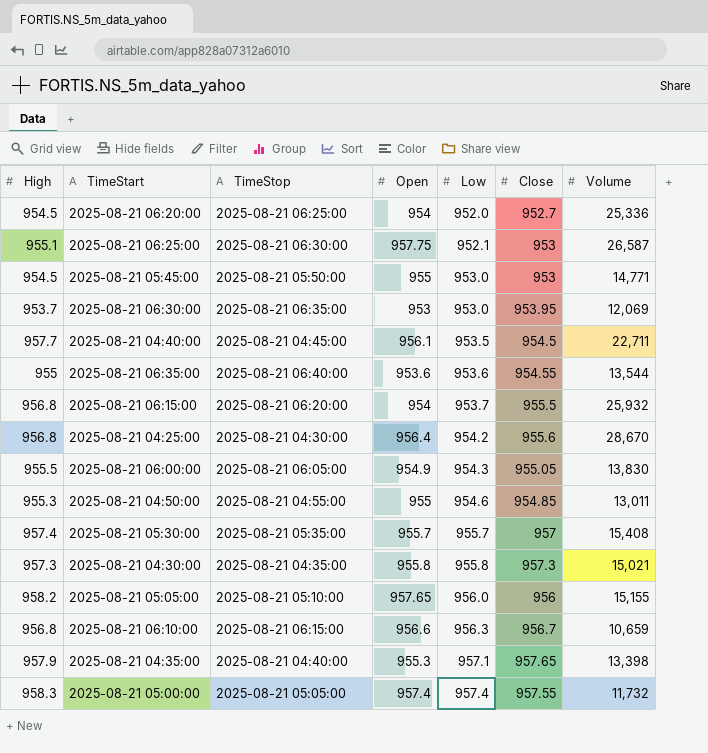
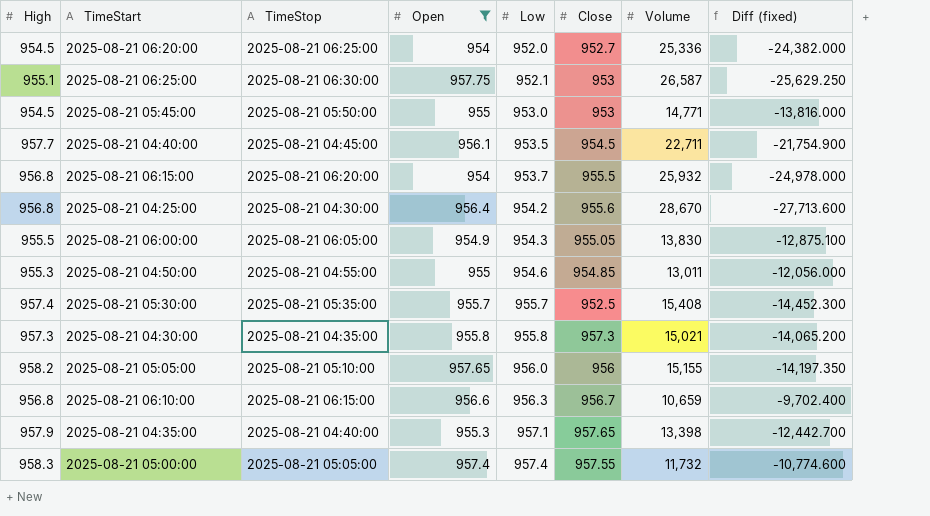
filter: none -> Open >= 954
column Diff (fixed) | formula: none -> [Open] - [Volume]
2025-08-21 05:30:00 | Close: 957 -> 952.5

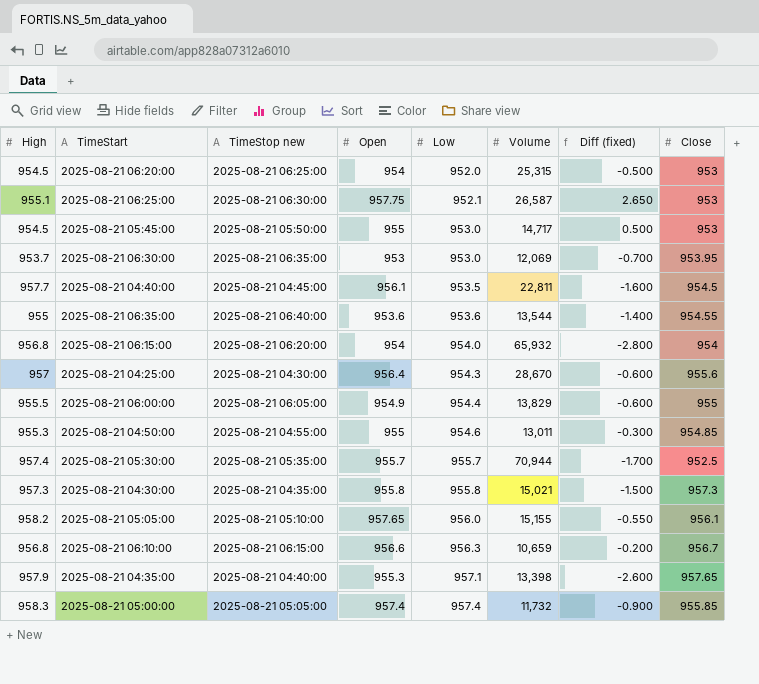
filter: Open >= 954 -> none
column name: TimeStop -> TimeStop new
column Diff (fixed) | formula: [Open] - [Volume] -> [Open] - [High]
column Close | position: 6 -> 8
2025-08-21 06:20:00 | Volume: 25,336 -> 25,315
2025-08-21 06:20:00 | Close: 952.7 -> 953
2025-08-21 05:45:00 | Volume: 14,771 -> 14,717
2025-08-21 04:40:00 | Volume: 22,711 -> 22,811
2025-08-21 06:15:00 | Low: 953.7 -> 954.0
2025-08-21 06:15:00 | Volume: 25,932 -> 65,932
2025-08-21 06:15:00 | Close: 955.5 -> 954
2025-08-21 04:25:00 | High: 956.8 -> 957
2025-08-21 04:25:00 | Low: 954.2 -> 954.3
2025-08-21 06:00:00 | Low: 954.3 -> 954.4
2025-08-21 06:00:00 | Volume: 13,830 -> 13,829
2025-08-21 06:00:00 | Close: 955.05 -> 955
2025-08-21 05:30:00 | Volume: 15,408 -> 70,944
2025-08-21 05:05:00 | Close: 956 -> 956.1
2025-08-21 05:00:00 | Close: 957.55 -> 955.85

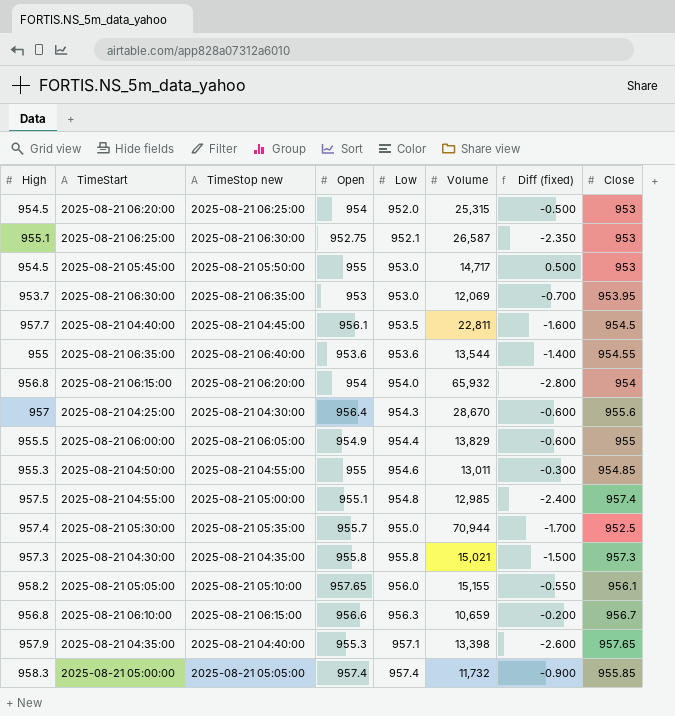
2025-08-21 06:25:00 | Open: 957.75 -> 952.75
2025-08-21 06:25:00 | Diff (fixed): 2.650 -> -2.350
row 2025-08-21 04:55:00: none -> 957.5 | 2025-08-21 05:00:00 | 955.1 | 954.8 | 12,985 | -2.400 | 957.4
2025-08-21 05:30:00 | Low: 955.7 -> 955.0

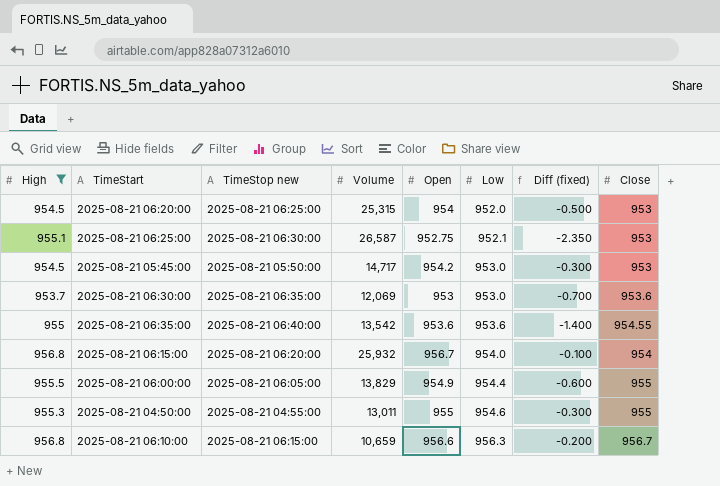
filter: none -> High <= 956.8
column Volume | position: 6 -> 4
2025-08-21 05:45:00 | Open: 955 -> 954.2
2025-08-21 05:45:00 | Diff (fixed): 0.500 -> -0.300
2025-08-21 06:30:00 | Close: 953.95 -> 953.6
2025-08-21 06:35:00 | Volume: 13,544 -> 13,542
2025-08-21 06:15:00 | Volume: 65,932 -> 25,932
2025-08-21 06:15:00 | Open: 954 -> 956.7
2025-08-21 06:15:00 | Diff (fixed): -2.800 -> -0.100
2025-08-21 04:50:00 | Close: 954.85 -> 955

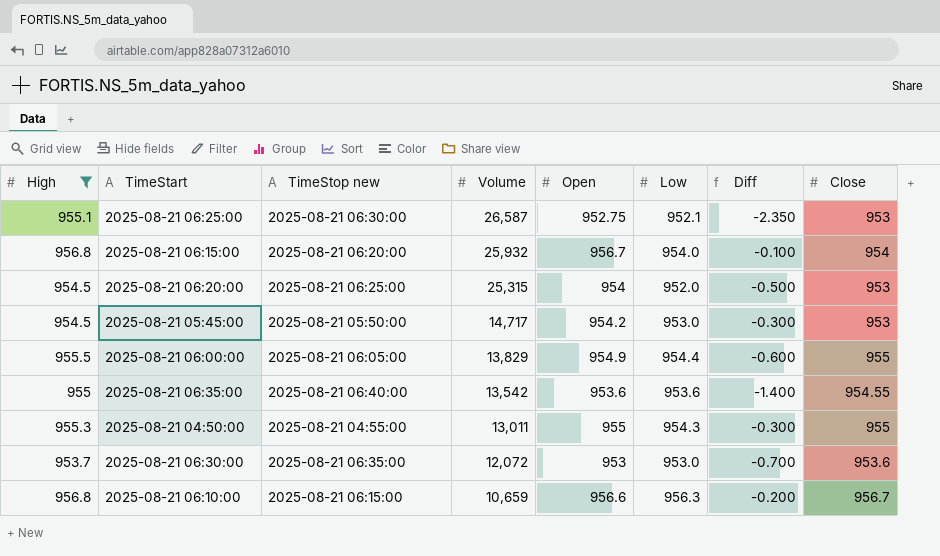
row order: Low ascending -> Volume descending
column name: Diff (fixed) -> Diff
2025-08-21 04:50:00 | Low: 954.6 -> 954.3
2025-08-21 06:30:00 | Volume: 12,069 -> 12,072

